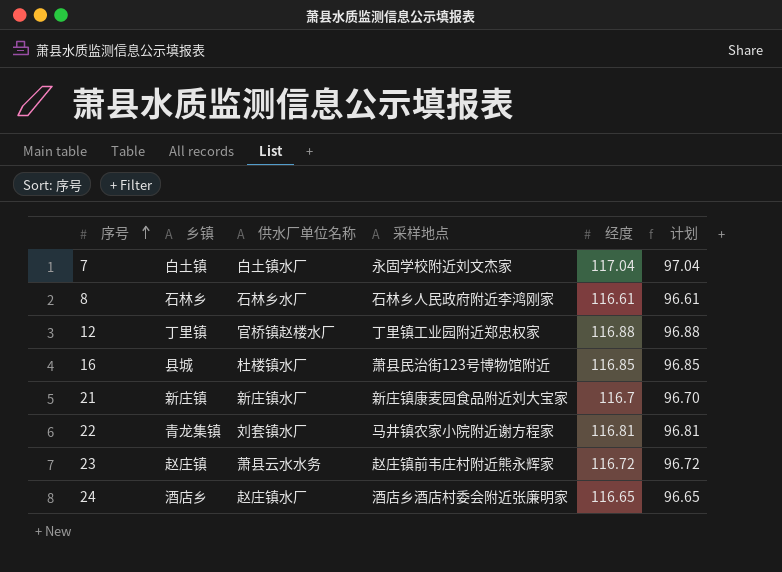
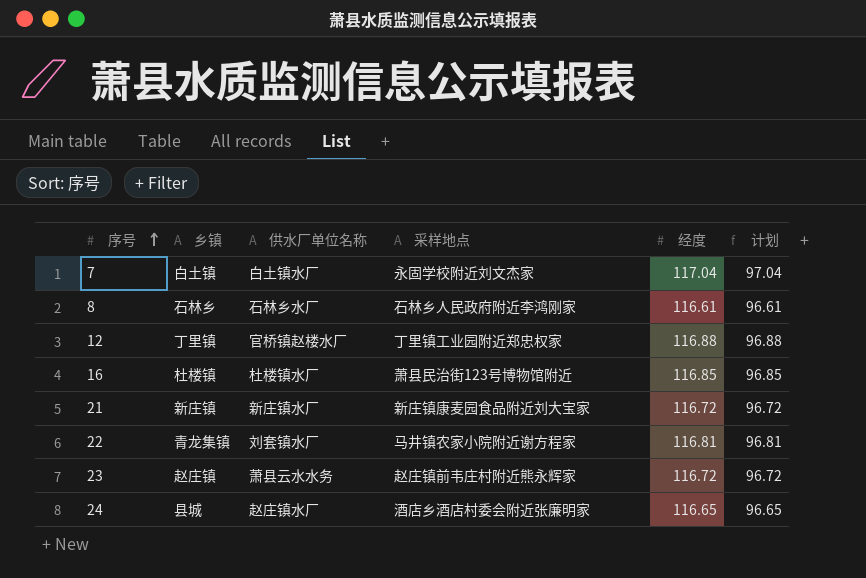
16 | 乡镇: 县城 -> 杜楼镇
21 | 经度: 116.7 -> 116.72
21 | 计划: 96.70 -> 96.72
24 | 乡镇: 酒店乡 -> 县城

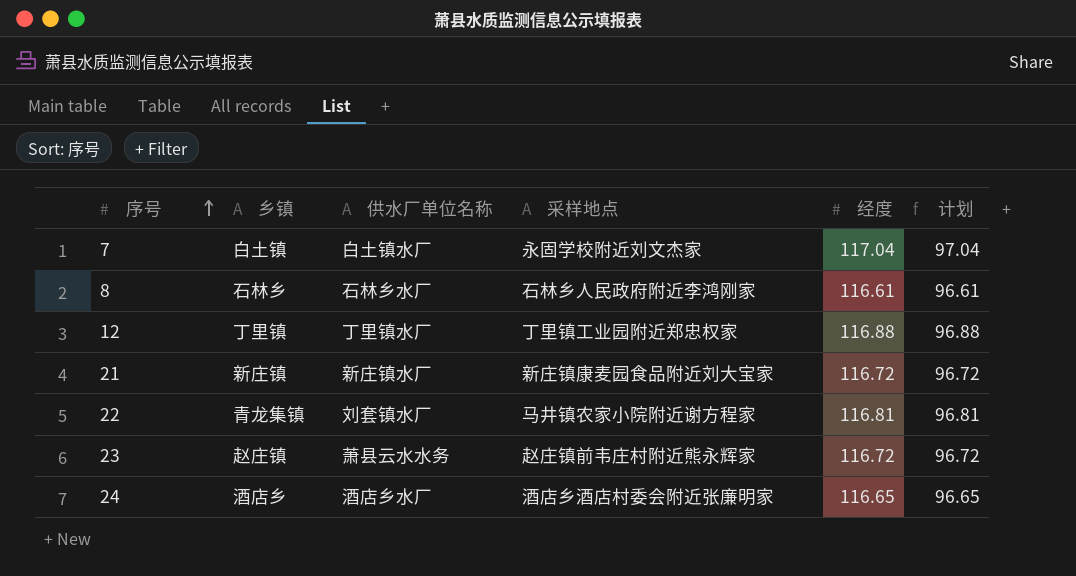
row 16: 杜楼镇 | 杜楼镇水厂 | 萧县民治街123号博物馆附近 | 116.85 | 96.85 -> none
12 | 供水厂单位名称: 官桥镇赵楼水厂 -> 丁里镇水厂
24 | 乡镇: 县城 -> 酒店乡
24 | 供水厂单位名称: 赵庄镇水厂 -> 酒店乡水厂

